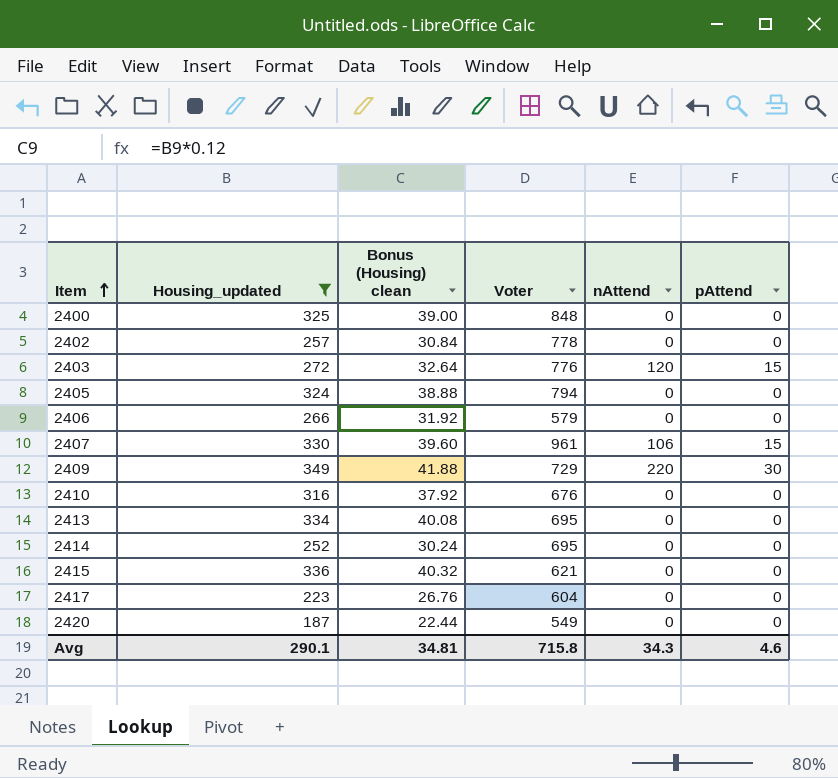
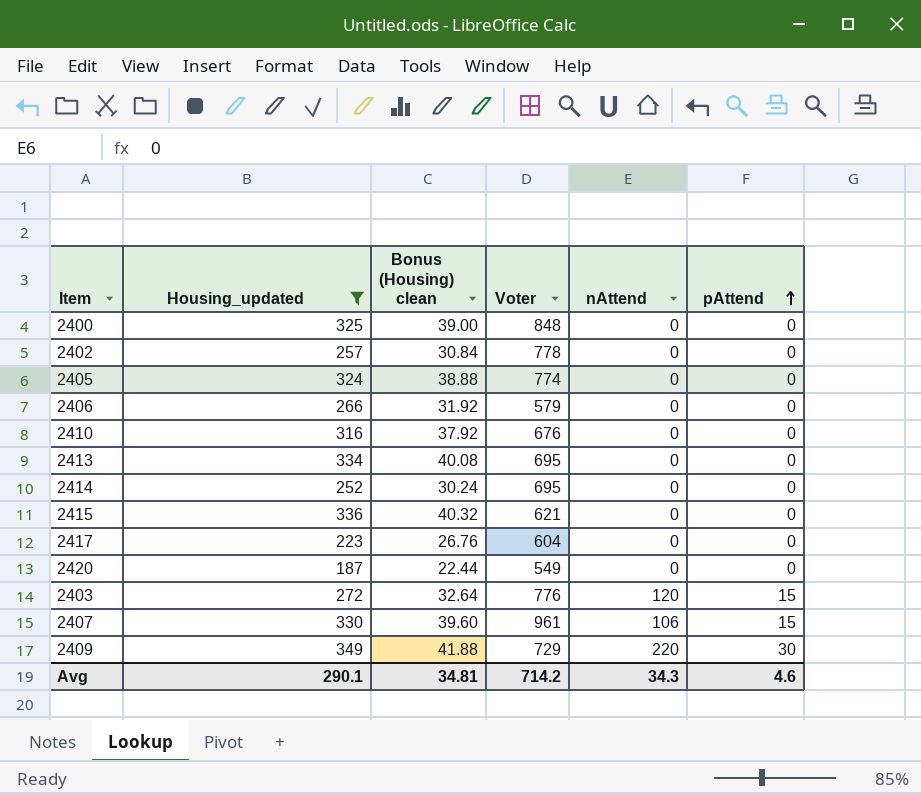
row order: Item ascending -> pAttend ascending
2405 | Voter: 794 -> 774
Avg | Voter: 715.8 -> 714.2

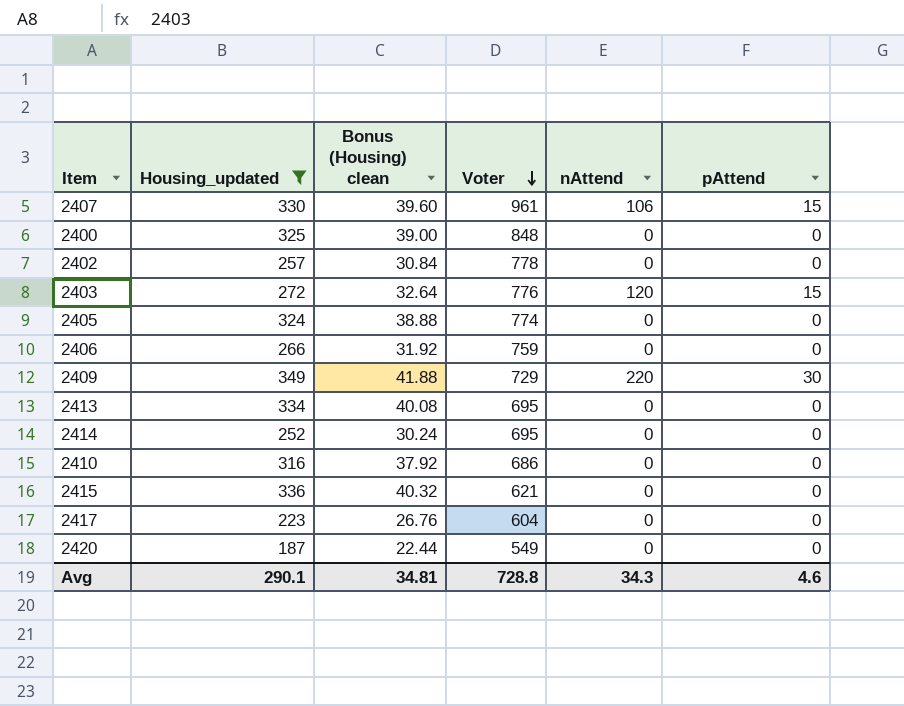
row order: pAttend ascending -> Voter descending
2406 | Voter: 579 -> 759
2410 | Voter: 676 -> 686
Avg | Voter: 714.2 -> 728.8

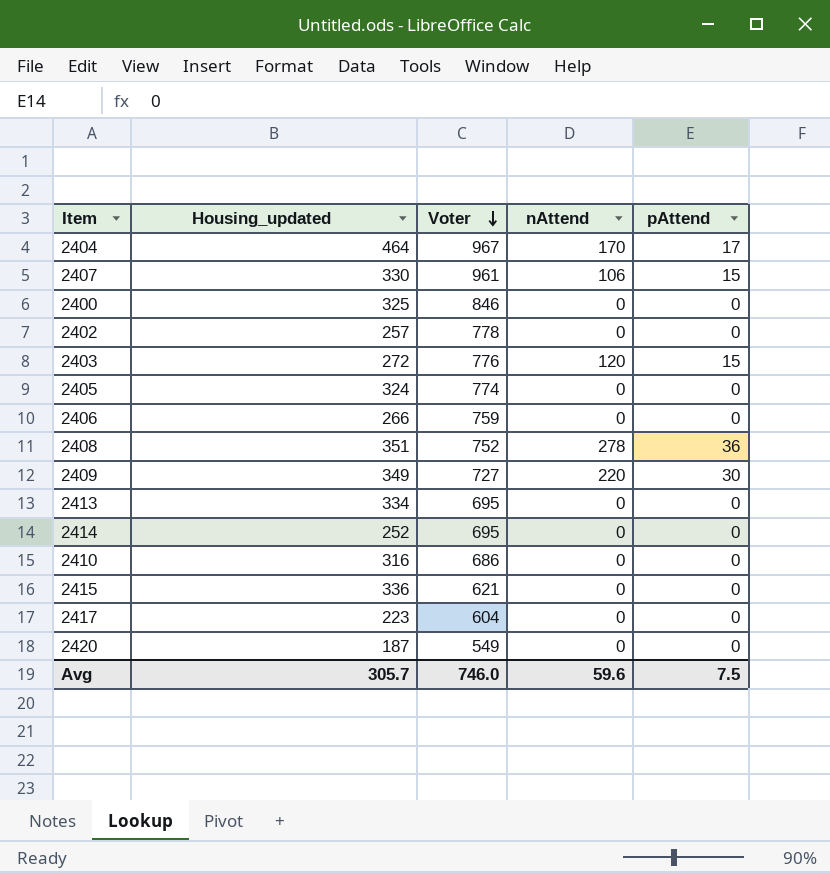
filter: Housing_updated <= 349 -> none
column Bonus (Housing) clean | formula: [Housing_updated] * 0.12 -> none
2400 | Voter: 848 -> 846
2409 | Voter: 729 -> 727
Avg | Housing_updated: 290.1 -> 305.7
Avg | Voter: 728.8 -> 746.0
Avg | nAttend: 34.3 -> 59.6
Avg | pAttend: 4.6 -> 7.5

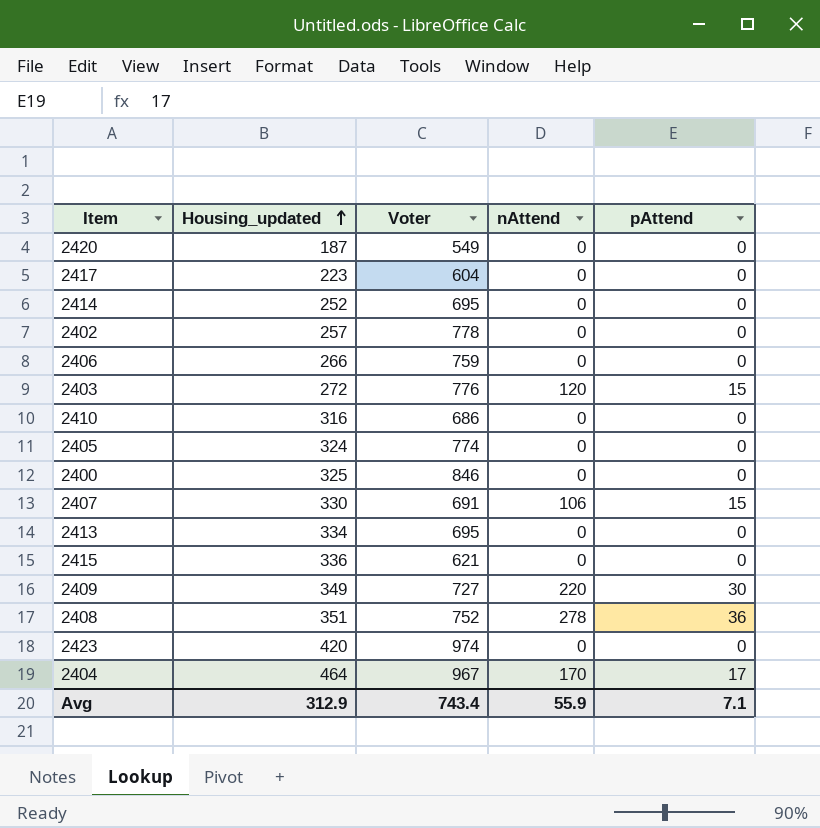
row order: Voter descending -> Housing_updated ascending
2407 | Voter: 961 -> 691
row 2423: none -> 420 | 974 | 0 | 0
Avg | Housing_updated: 305.7 -> 312.9
Avg | Voter: 746.0 -> 743.4
Avg | nAttend: 59.6 -> 55.9
Avg | pAttend: 7.5 -> 7.1

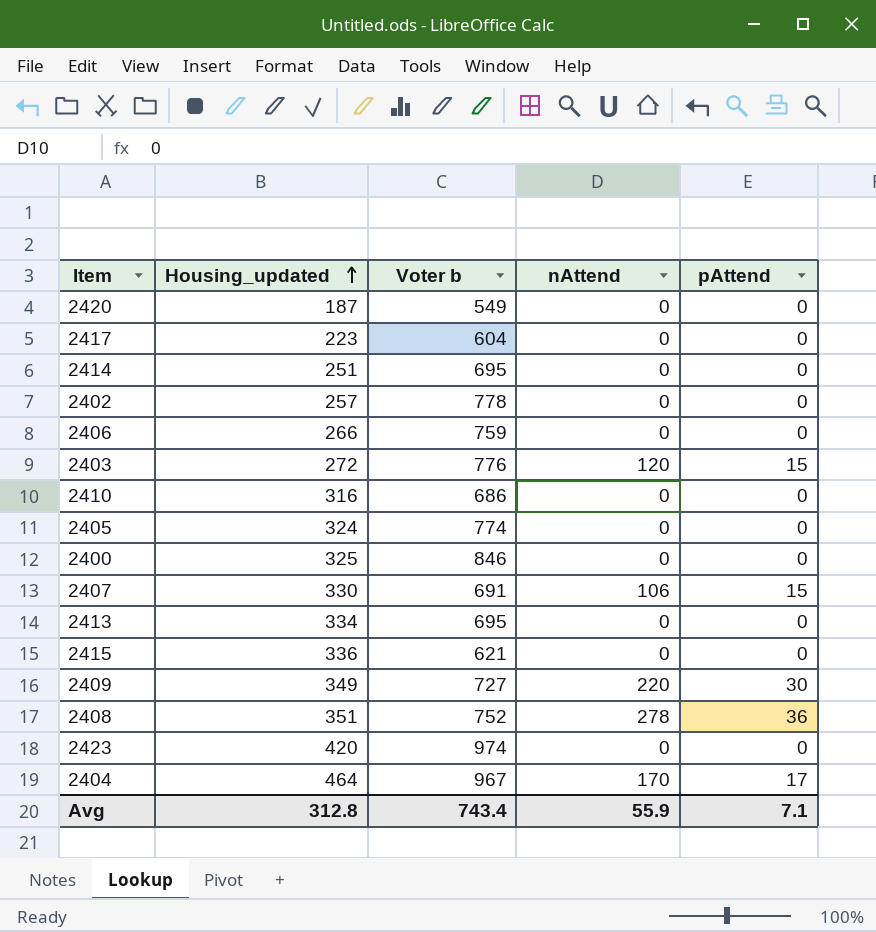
column name: Voter -> Voter b
2414 | Housing_updated: 252 -> 251
Avg | Housing_updated: 312.9 -> 312.8

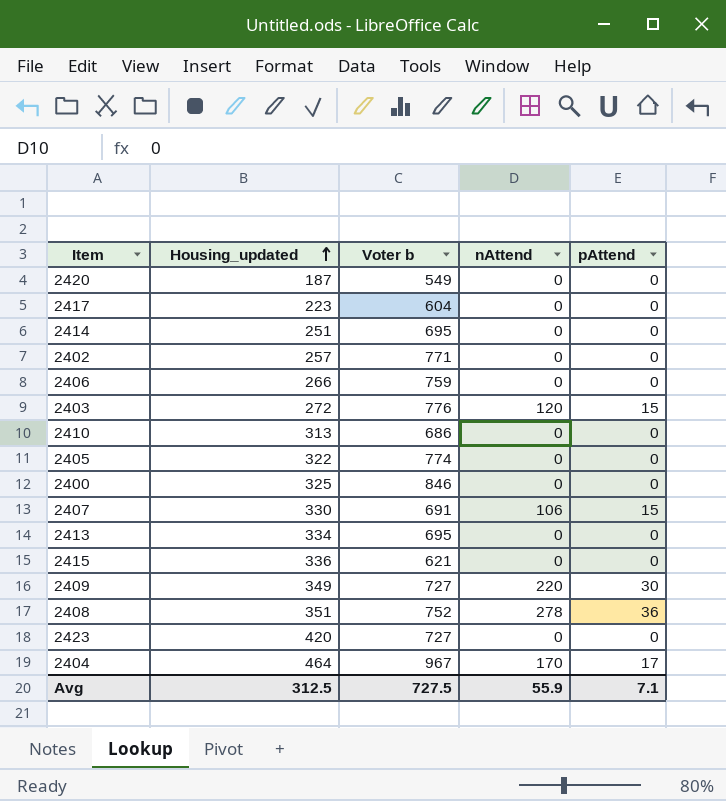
2402 | Voter b: 778 -> 771
2410 | Housing_updated: 316 -> 313
2405 | Housing_updated: 324 -> 322
2423 | Voter b: 974 -> 727
Avg | Housing_updated: 312.8 -> 312.5
Avg | Voter b: 743.4 -> 727.5

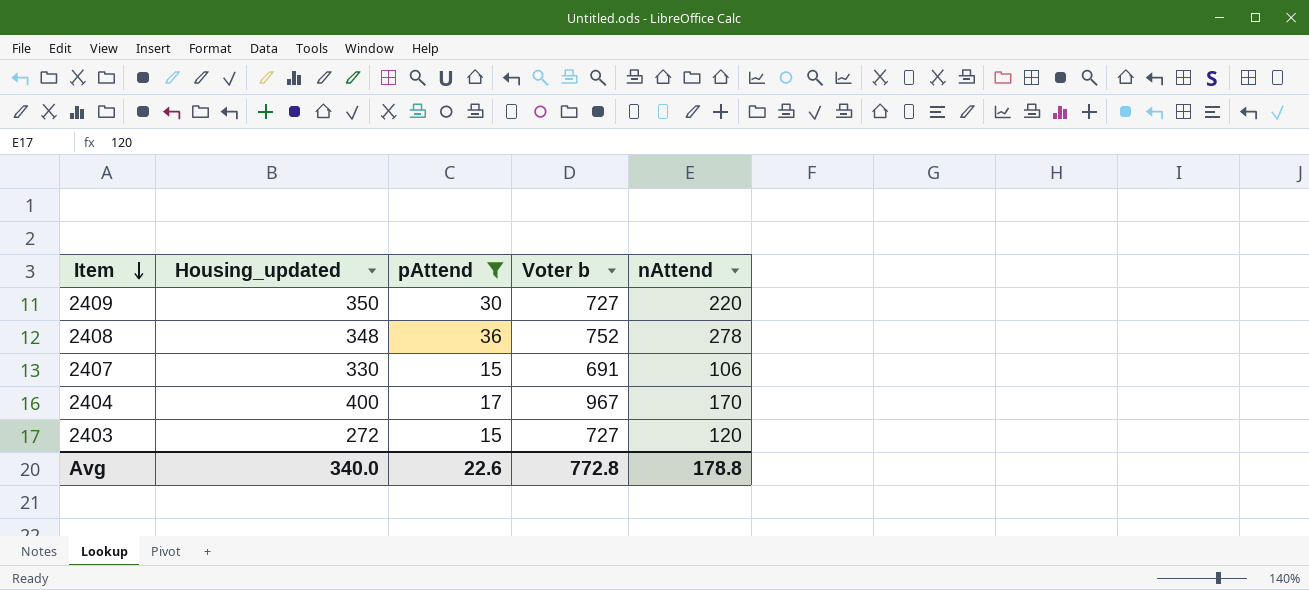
filter: none -> pAttend != 0
row order: Housing_updated ascending -> Item descending
column pAttend | position: 5 -> 3
2409 | Housing_updated: 349 -> 350
2408 | Housing_updated: 351 -> 348
2404 | Housing_updated: 464 -> 400
2403 | Voter b: 776 -> 727
Avg | Housing_updated: 312.5 -> 340.0
Avg | pAttend: 7.1 -> 22.6
Avg | Voter b: 727.5 -> 772.8
Avg | nAttend: 55.9 -> 178.8

